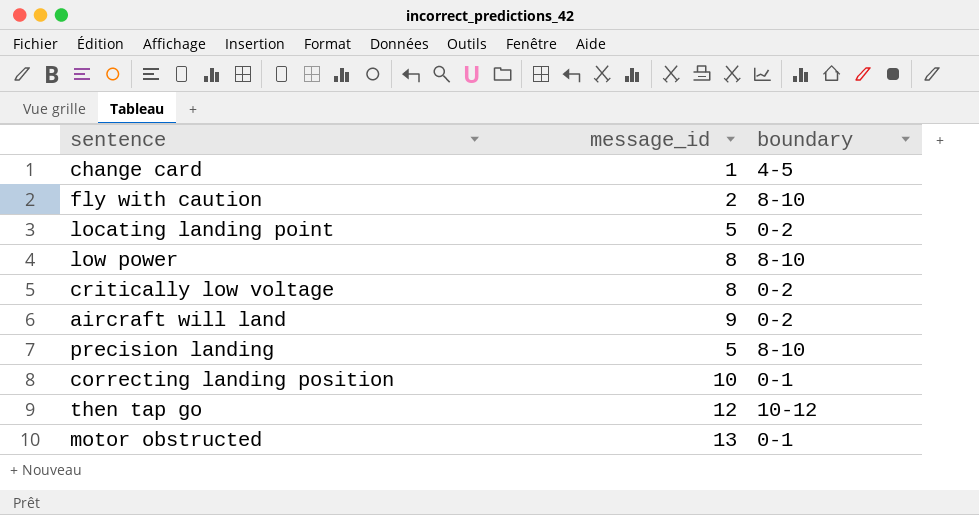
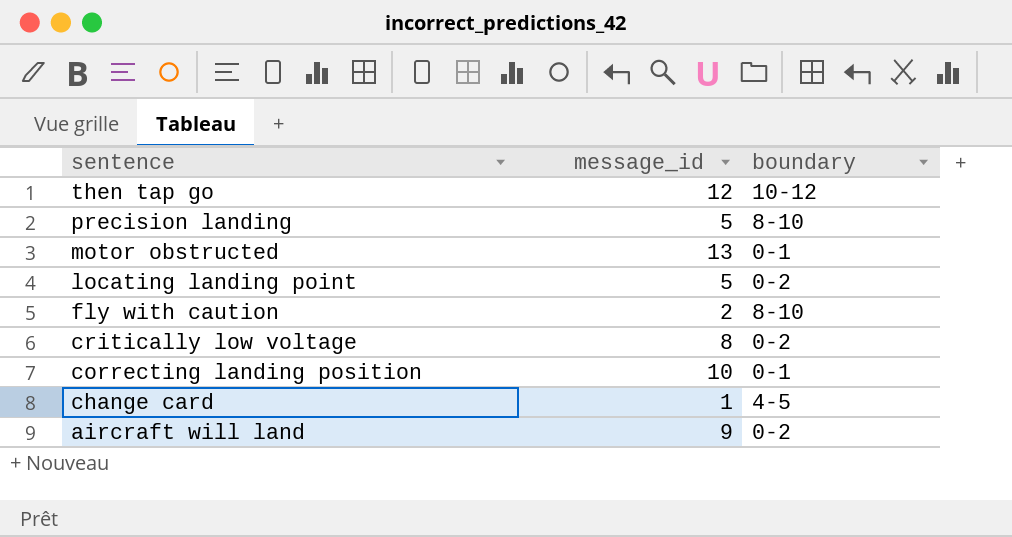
row order: none -> sentence descending
row low power: 8 | 8-10 -> none

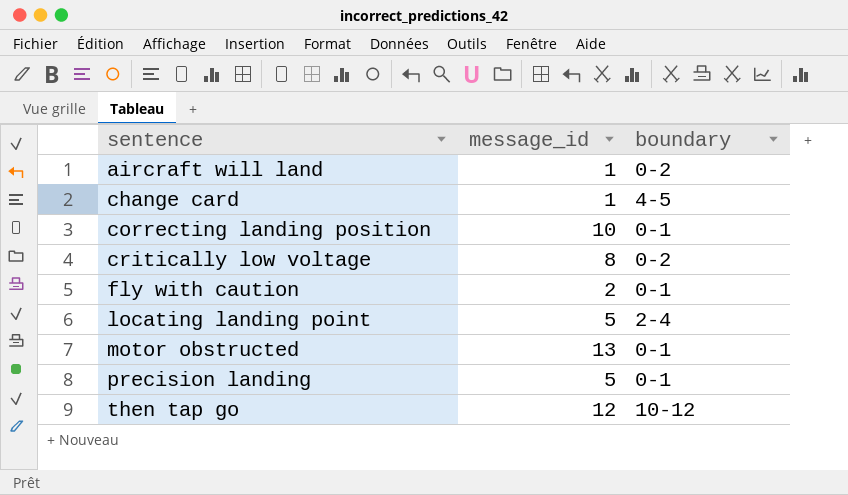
row order: sentence descending -> sentence ascending
aircraft will land | message_id: 9 -> 1
fly with caution | boundary: 8-10 -> 0-1
locating landing point | boundary: 0-2 -> 2-4
precision landing | boundary: 8-10 -> 0-1

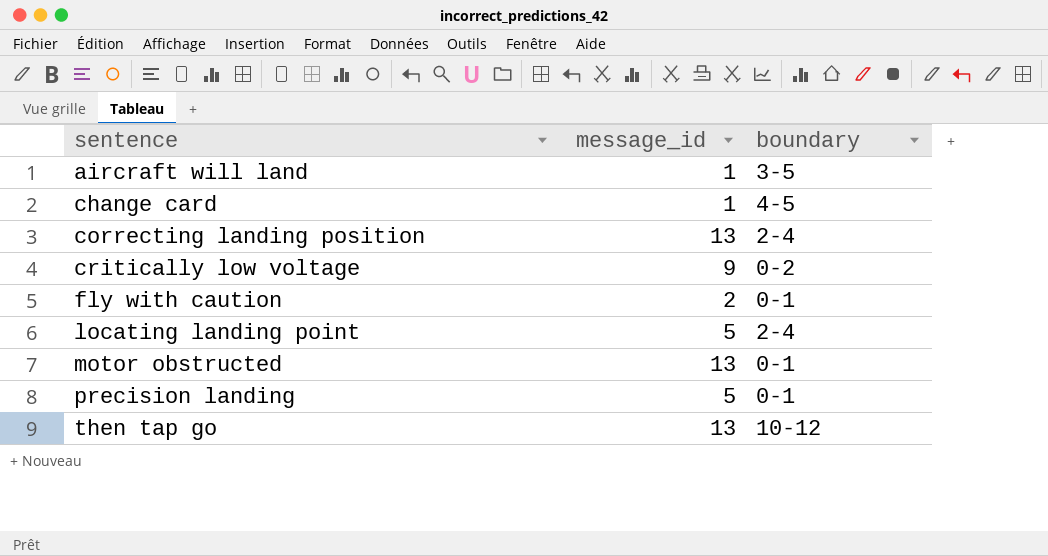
aircraft will land | boundary: 0-2 -> 3-5
correcting landing position | message_id: 10 -> 13
correcting landing position | boundary: 0-1 -> 2-4
critically low voltage | message_id: 8 -> 9
then tap go | message_id: 12 -> 13

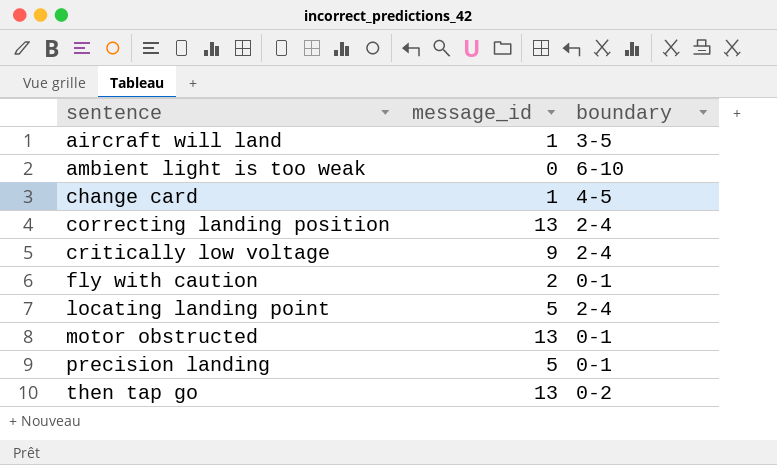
row ambient light is too weak: none -> 0 | 6-10
critically low voltage | boundary: 0-2 -> 2-4
then tap go | boundary: 10-12 -> 0-2

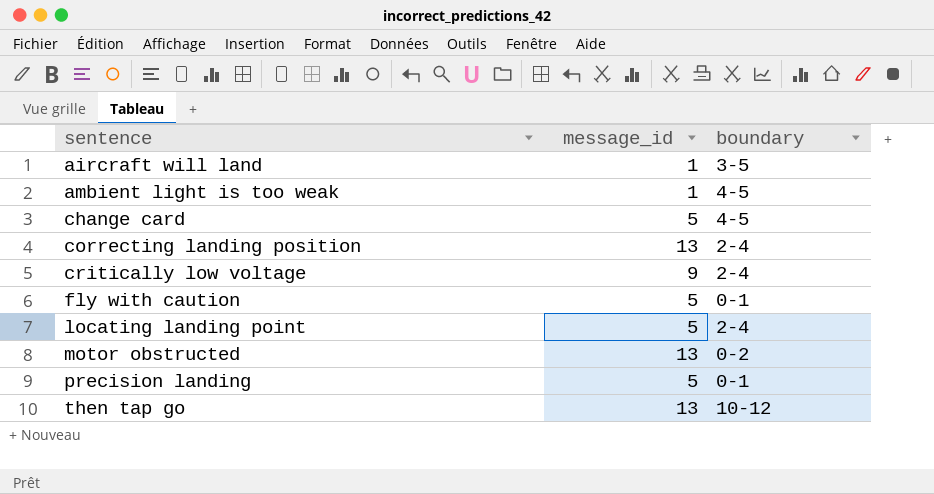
ambient light is too weak | message_id: 0 -> 1
ambient light is too weak | boundary: 6-10 -> 4-5
change card | message_id: 1 -> 5
fly with caution | message_id: 2 -> 5
motor obstructed | boundary: 0-1 -> 0-2
then tap go | boundary: 0-2 -> 10-12

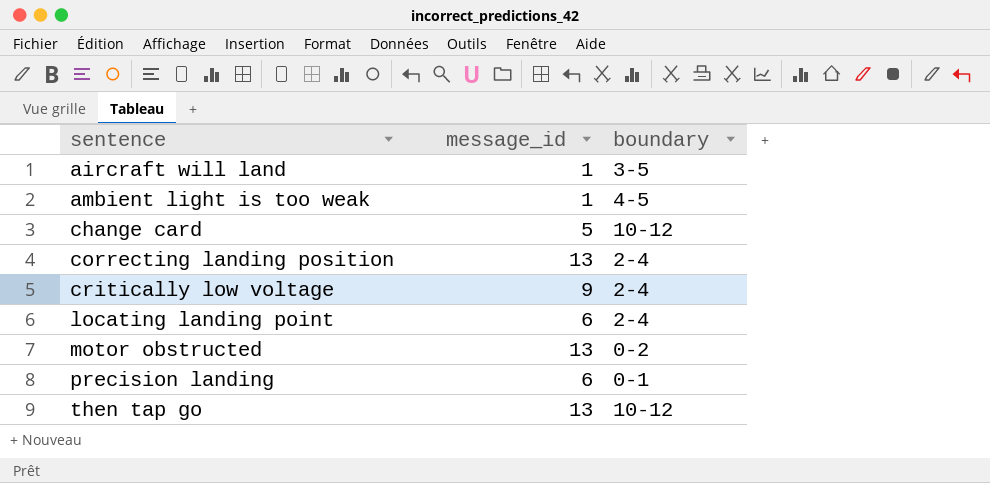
row fly with caution: 5 | 0-1 -> none
change card | boundary: 4-5 -> 10-12
locating landing point | message_id: 5 -> 6
precision landing | message_id: 5 -> 6

